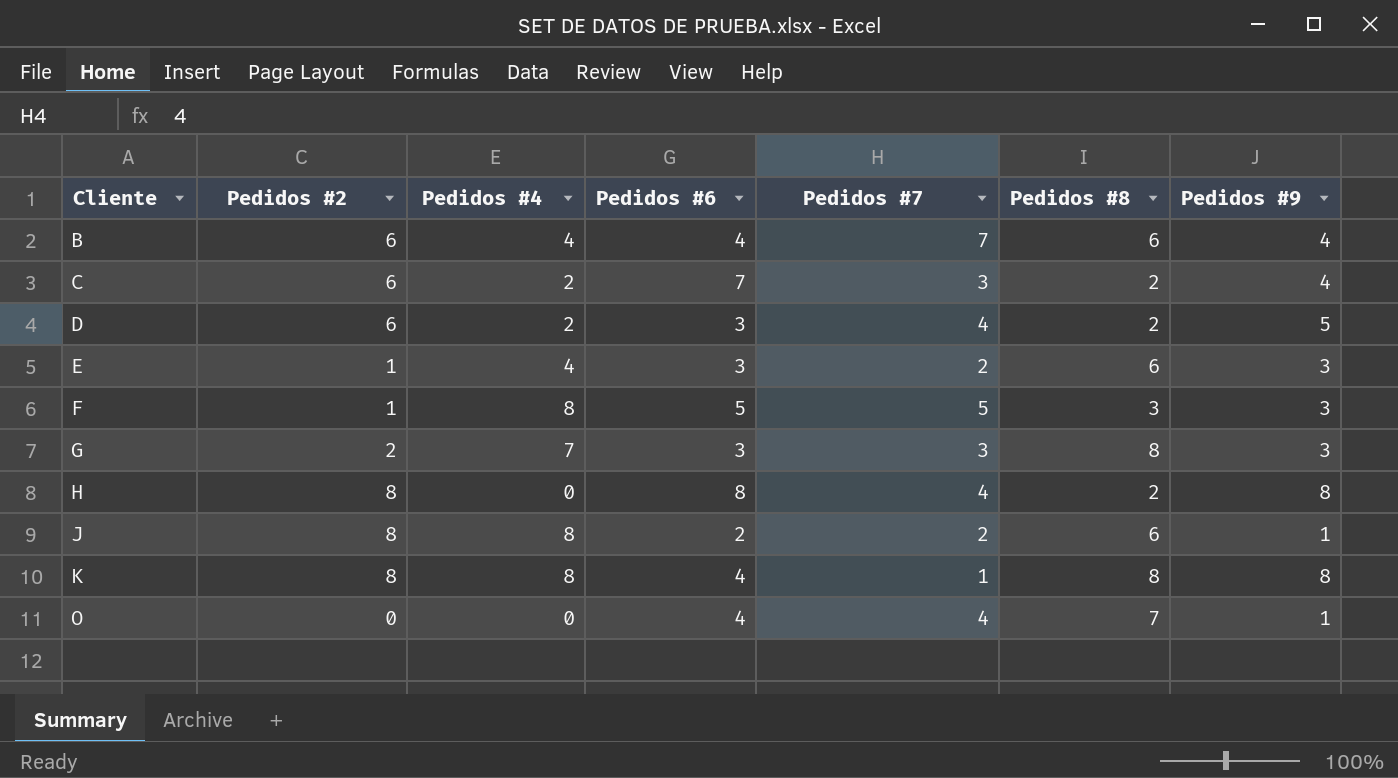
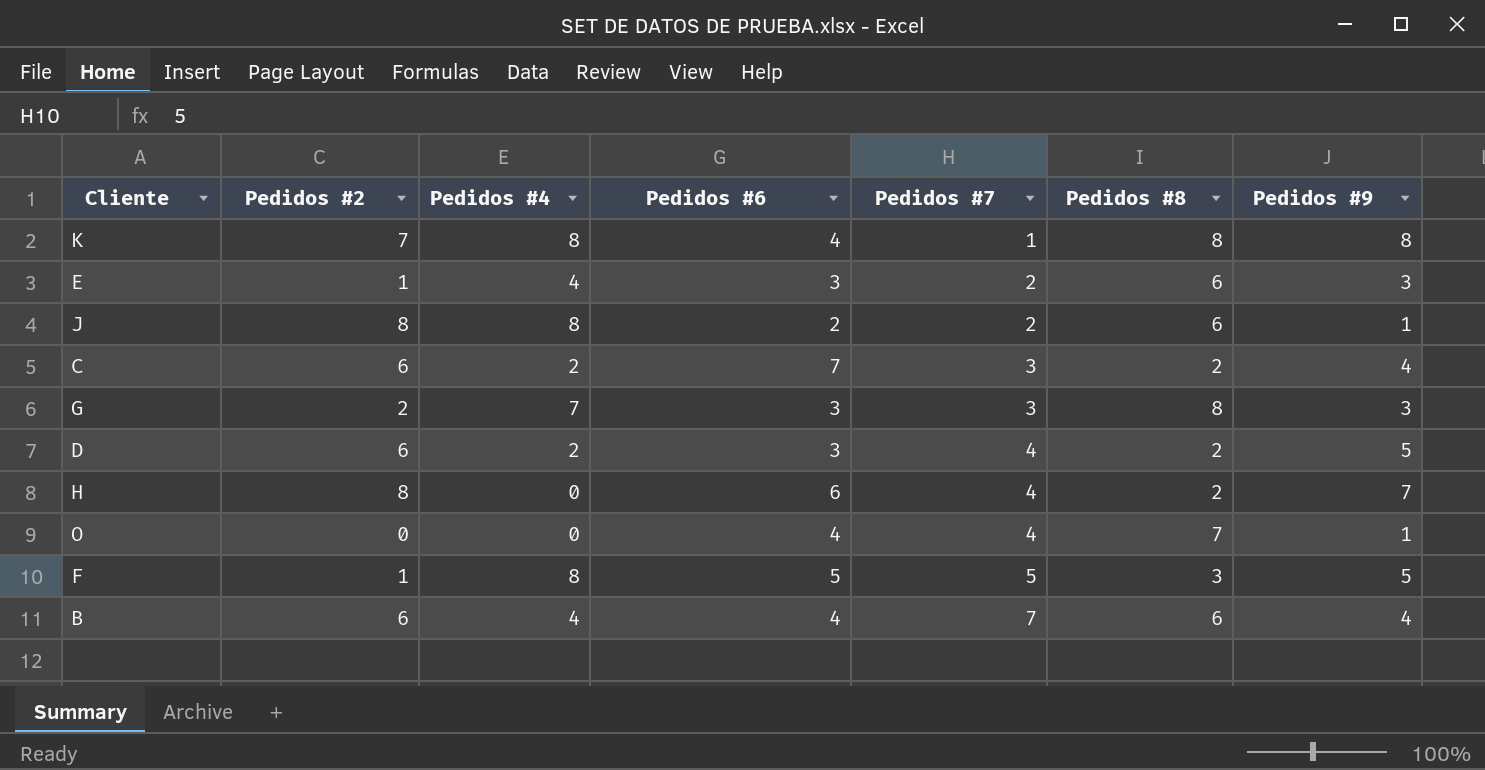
row order: Cliente ascending -> Pedidos #7 ascending
K | Pedidos #2: 8 -> 7
H | Pedidos #6: 8 -> 6
H | Pedidos #9: 8 -> 7
F | Pedidos #9: 3 -> 5

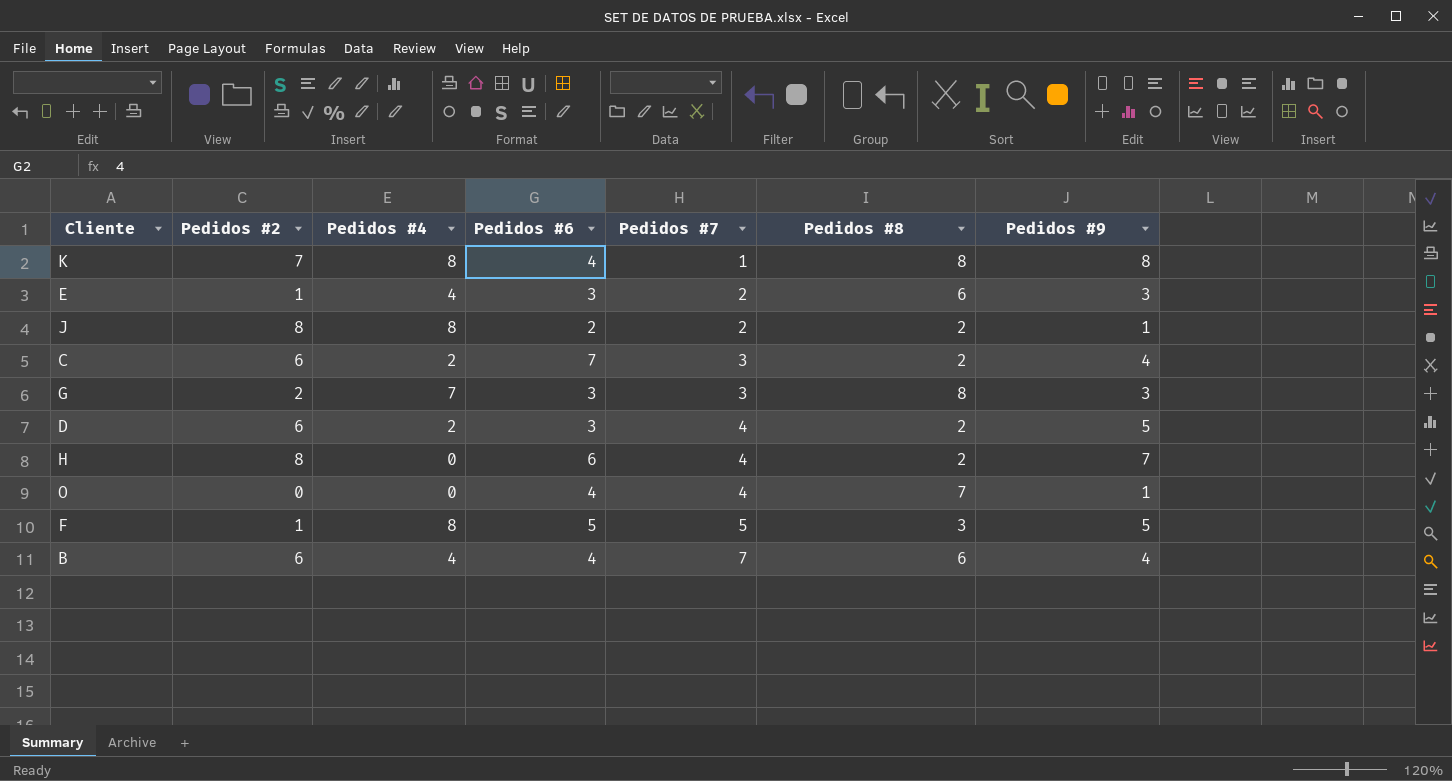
J | Pedidos #8: 6 -> 2

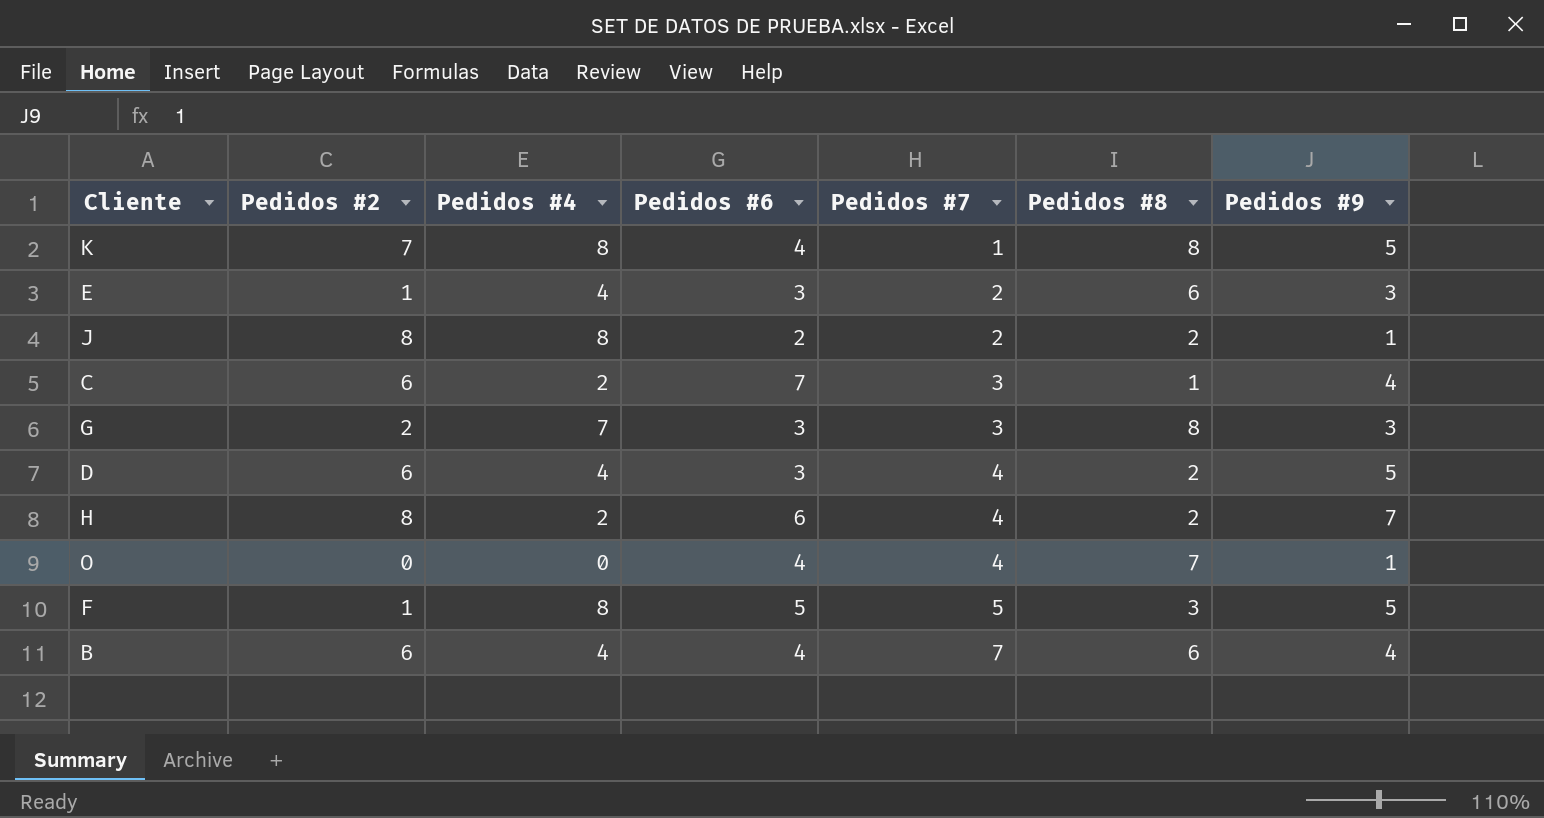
K | Pedidos #9: 8 -> 5
C | Pedidos #8: 2 -> 1
D | Pedidos #4: 2 -> 4
H | Pedidos #4: 0 -> 2

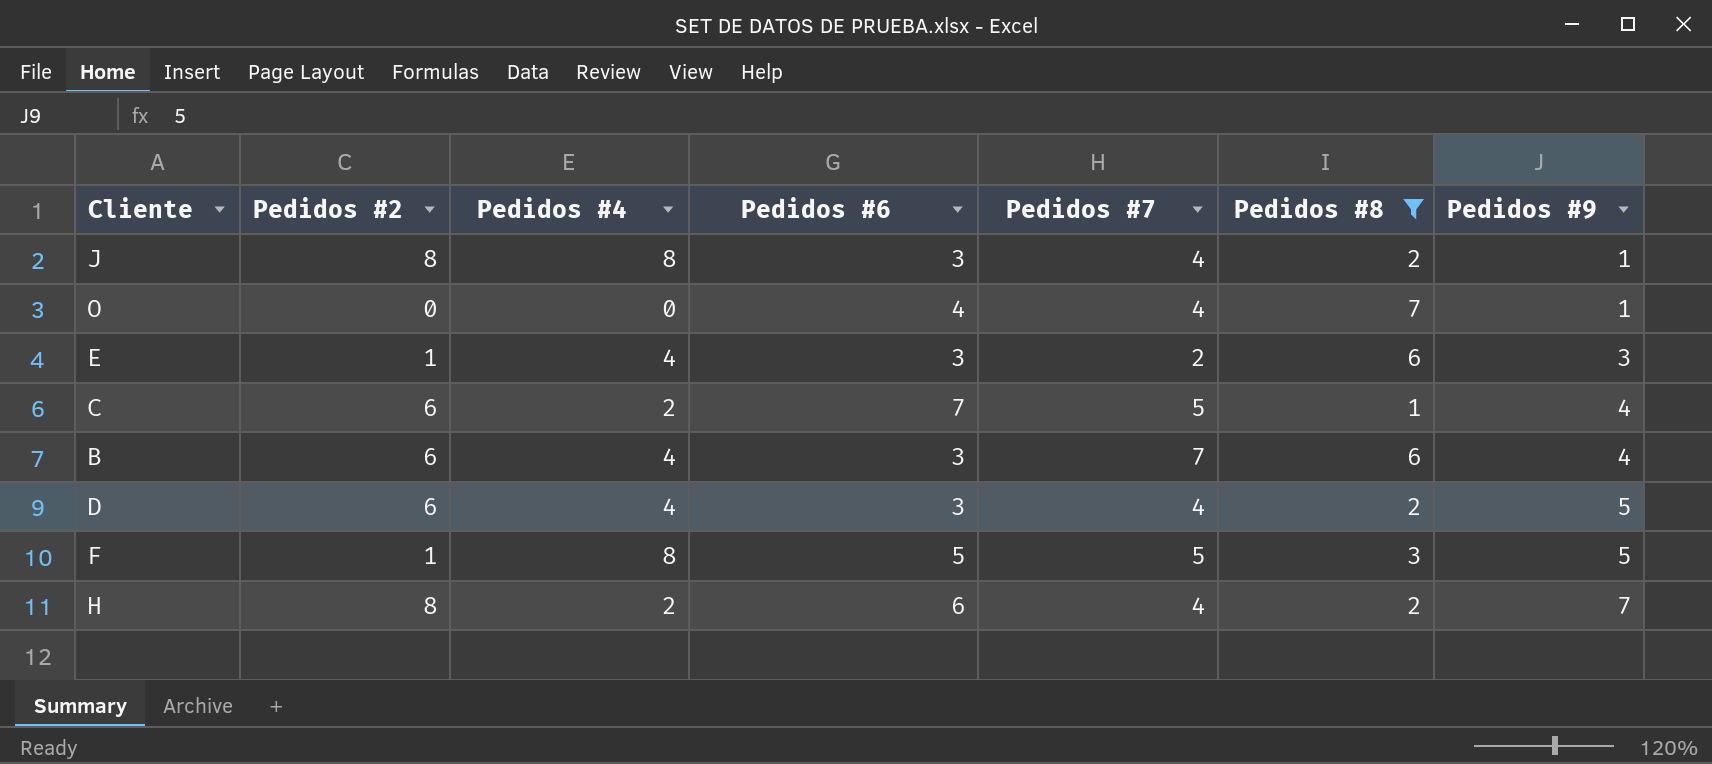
filter: none -> Pedidos #8 != 8
row order: Pedidos #7 ascending -> Pedidos #9 ascending
J | Pedidos #6: 2 -> 3
J | Pedidos #7: 2 -> 4
C | Pedidos #7: 3 -> 5
B | Pedidos #6: 4 -> 3

